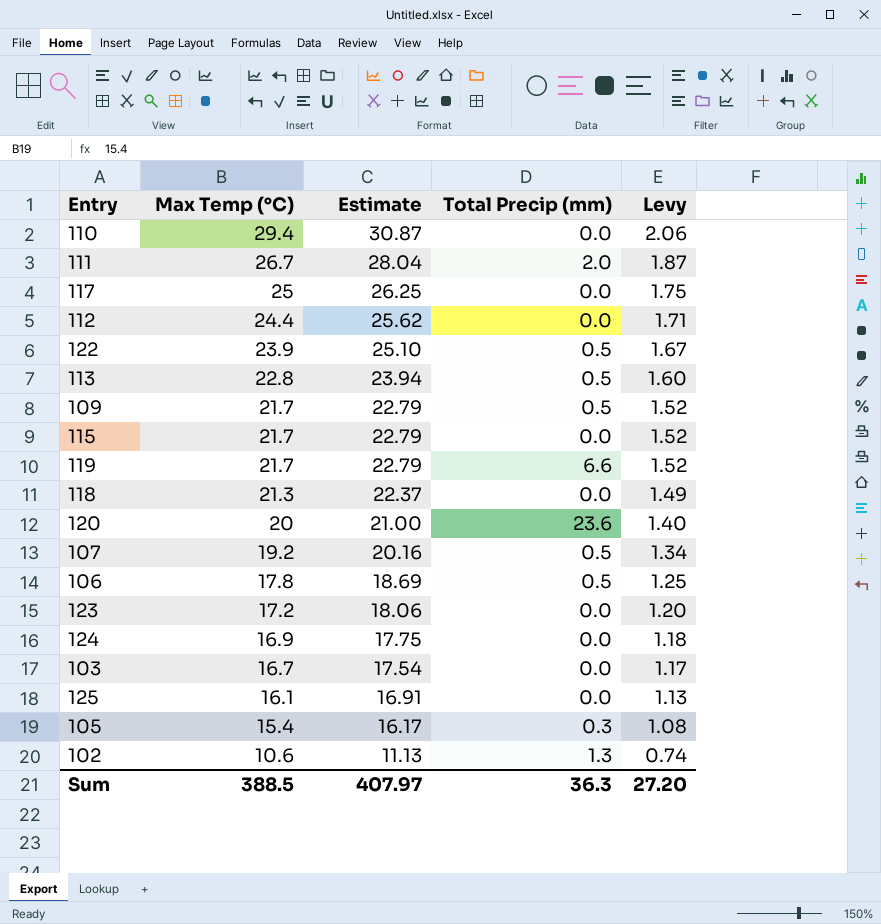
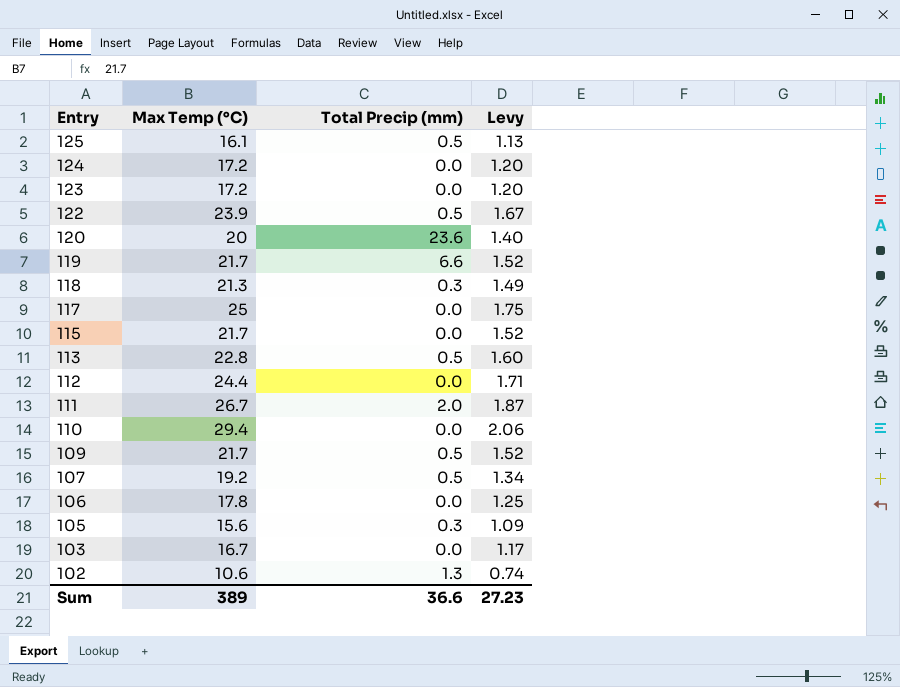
row order: Max Temp (°C) descending -> Entry descending
column Estimate | formula: [Max Temp (°C)] * 1.05 -> none
125 | Total Precip (mm): 0.0 -> 0.5
124 | Max Temp (°C): 16.9 -> 17.2
124 | Levy: 1.18 -> 1.20
118 | Total Precip (mm): 0.0 -> 0.3
106 | Total Precip (mm): 0.5 -> 0.0
105 | Max Temp (°C): 15.4 -> 15.6
105 | Levy: 1.08 -> 1.09
Sum | Max Temp (°C): 388.5 -> 389
Sum | Total Precip (mm): 36.3 -> 36.6
Sum | Levy: 27.20 -> 27.23

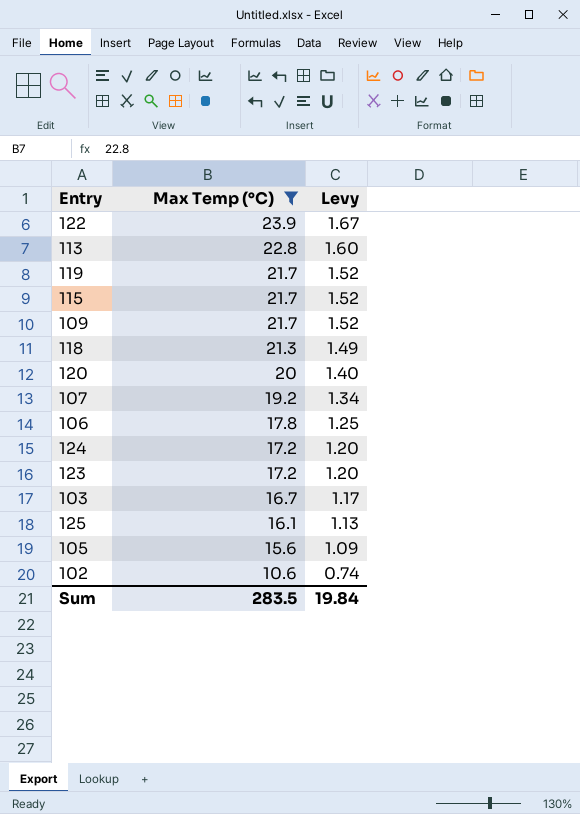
filter: none -> Max Temp (°C) <= 23.9
row order: Entry descending -> Max Temp (°C) descending
column Total Precip (mm) | position: 3 -> none
Sum | Max Temp (°C): 389 -> 283.5
Sum | Levy: 27.23 -> 19.84

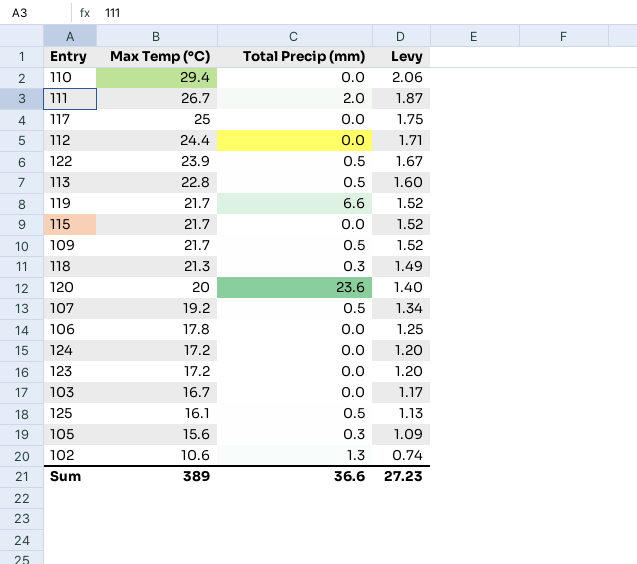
filter: Max Temp (°C) <= 23.9 -> none
column Total Precip (mm) | position: none -> 3
Sum | Max Temp (°C): 283.5 -> 389
Sum | Levy: 19.84 -> 27.23

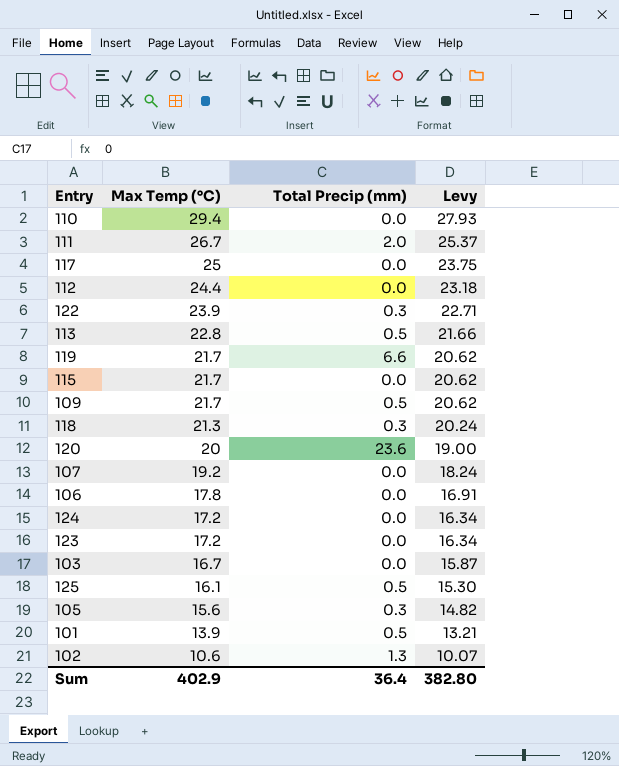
column Levy | formula: [Max Temp (°C)] * 0.07 -> [Max Temp (°C)] * 0.95
122 | Total Precip (mm): 0.5 -> 0.3
107 | Total Precip (mm): 0.5 -> 0.0
row 101: none -> 13.9 | 0.5 | 13.21
Sum | Max Temp (°C): 389 -> 402.9
Sum | Total Precip (mm): 36.6 -> 36.4
Sum | Levy: 27.23 -> 382.80

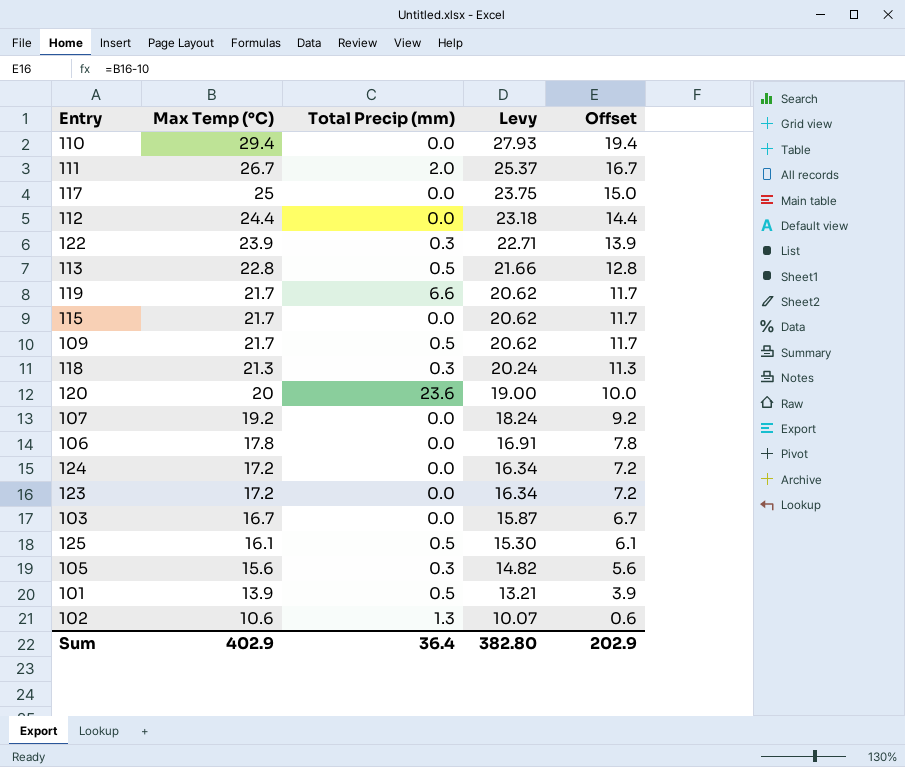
column Offset | formula: none -> [Max Temp (°C)] - 10

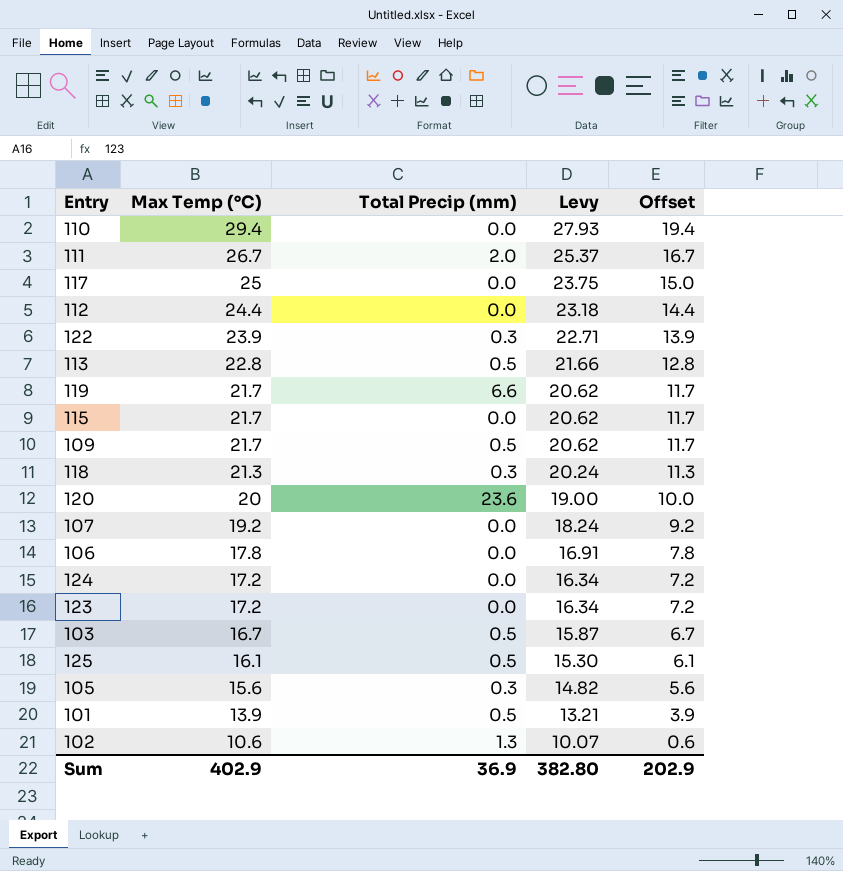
103 | Total Precip (mm): 0.0 -> 0.5
Sum | Total Precip (mm): 36.4 -> 36.9

